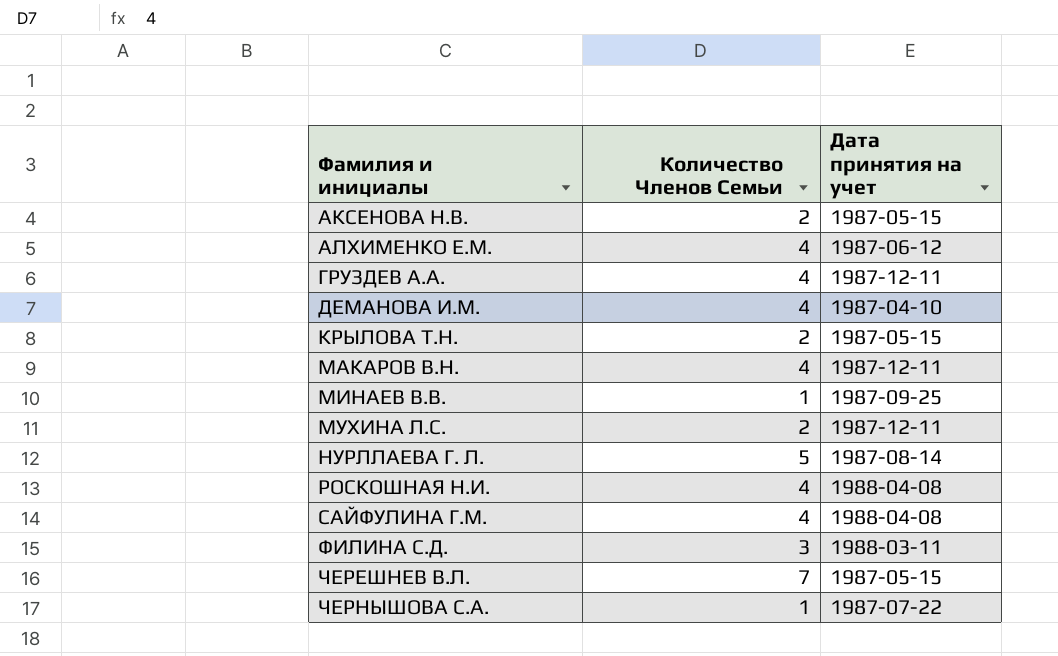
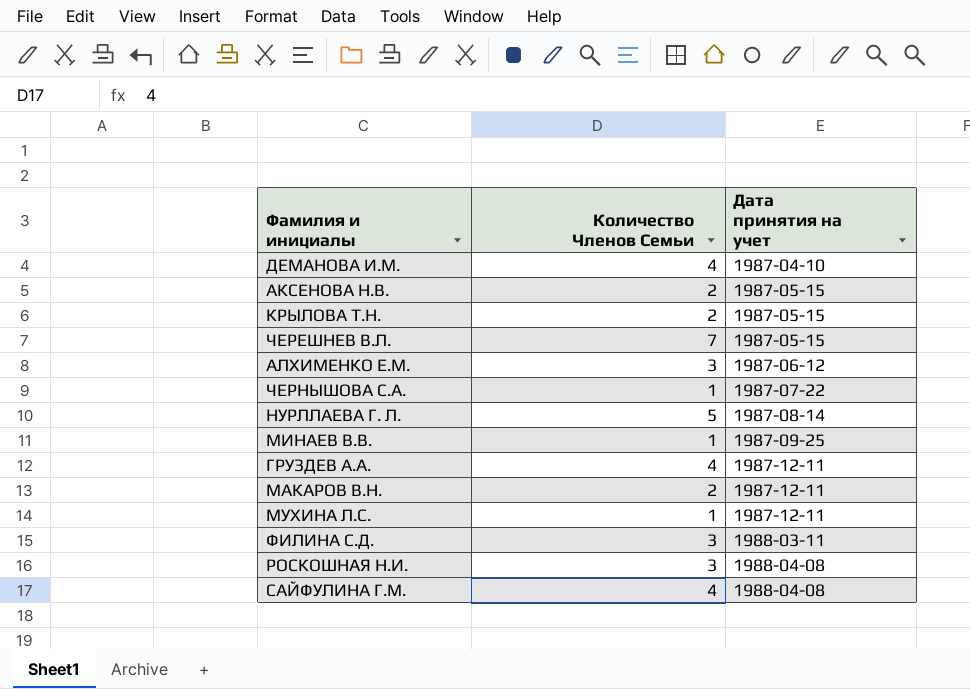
row order: Фамилия и инициалы ascending -> Дата принятия на учет ascending
АЛХИМЕНКО Е.М. | Количество Членов Семьи: 4 -> 3
МАКАРОВ В.Н. | Количество Членов Семьи: 4 -> 2
МУХИНА Л.С. | Количество Членов Семьи: 2 -> 1
РОСКОШНАЯ Н.И. | Количество Членов Семьи: 4 -> 3

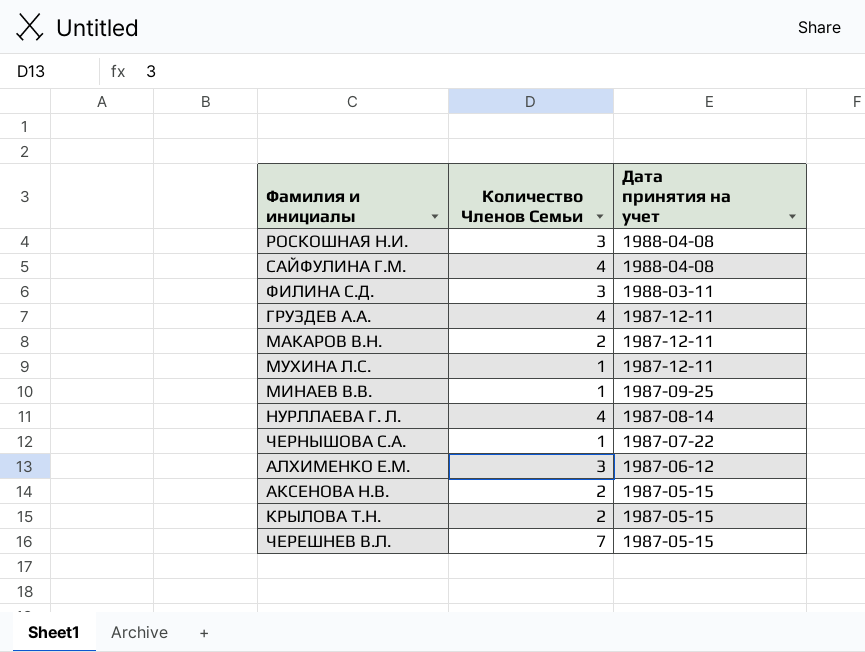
row order: Дата принятия на учет ascending -> Дата принятия на учет descending
row ДЕМАНОВА И.М.: 4 | 1987-04-10 -> none
НУРЛЛАЕВА Г. Л. | Количество Членов Семьи: 5 -> 4

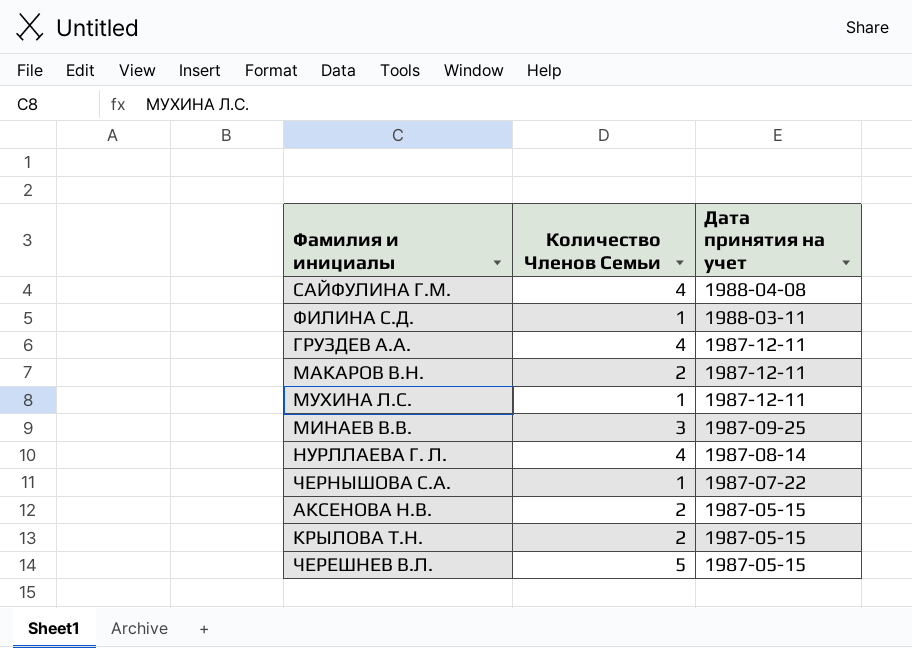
row РОСКОШНАЯ Н.И.: 3 | 1988-04-08 -> none
row АЛХИМЕНКО Е.М.: 3 | 1987-06-12 -> none
ФИЛИНА С.Д. | Количество Членов Семьи: 3 -> 1
МИНАЕВ В.В. | Количество Членов Семьи: 1 -> 3
ЧЕРЕШНЕВ В.Л. | Количество Членов Семьи: 7 -> 5

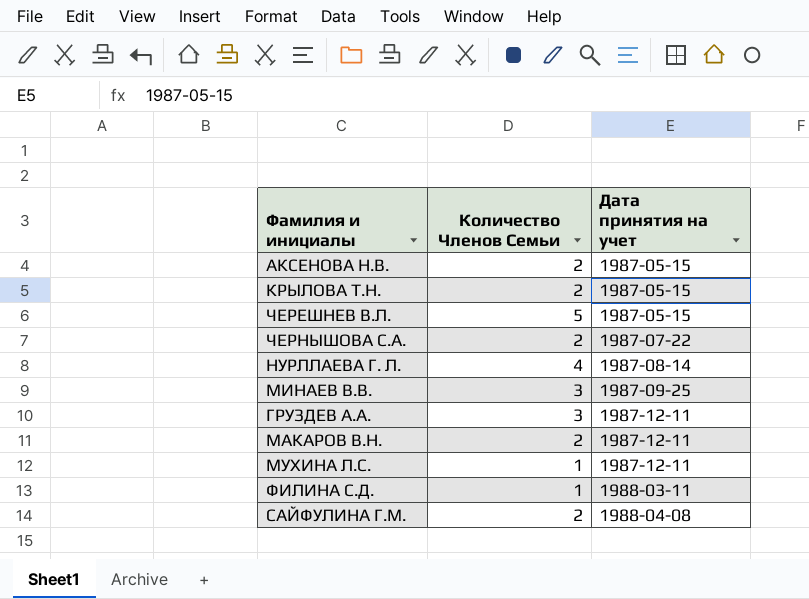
row order: Дата принятия на учет descending -> Дата принятия на учет ascending
ЧЕРНЫШОВА С.А. | Количество Членов Семьи: 1 -> 2
ГРУЗДЕВ А.А. | Количество Членов Семьи: 4 -> 3
САЙФУЛИНА Г.М. | Количество Членов Семьи: 4 -> 2

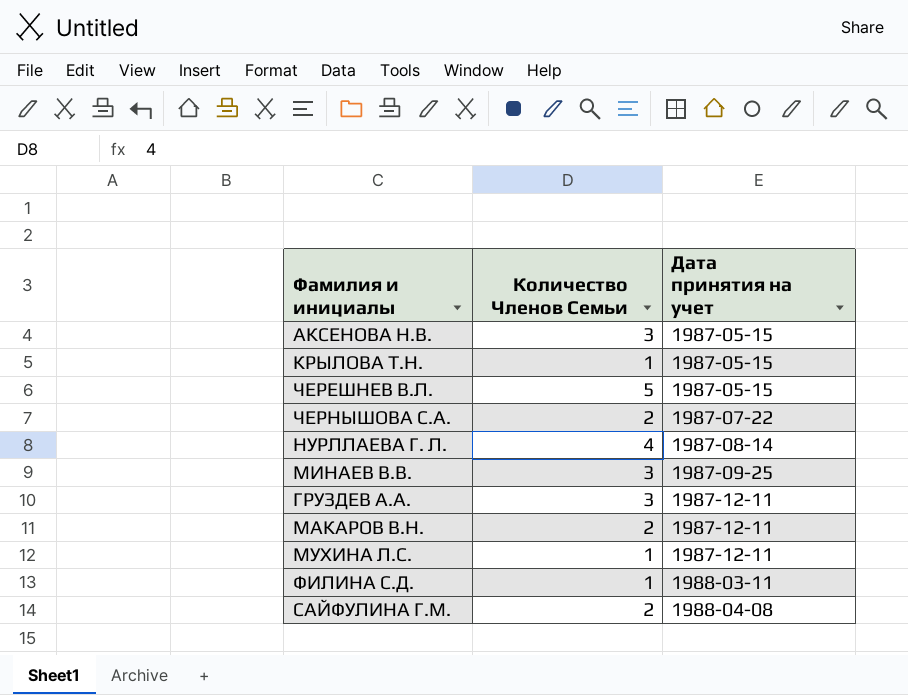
АКСЕНОВА Н.В. | Количество Членов Семьи: 2 -> 3
КРЫЛОВА Т.Н. | Количество Членов Семьи: 2 -> 1

